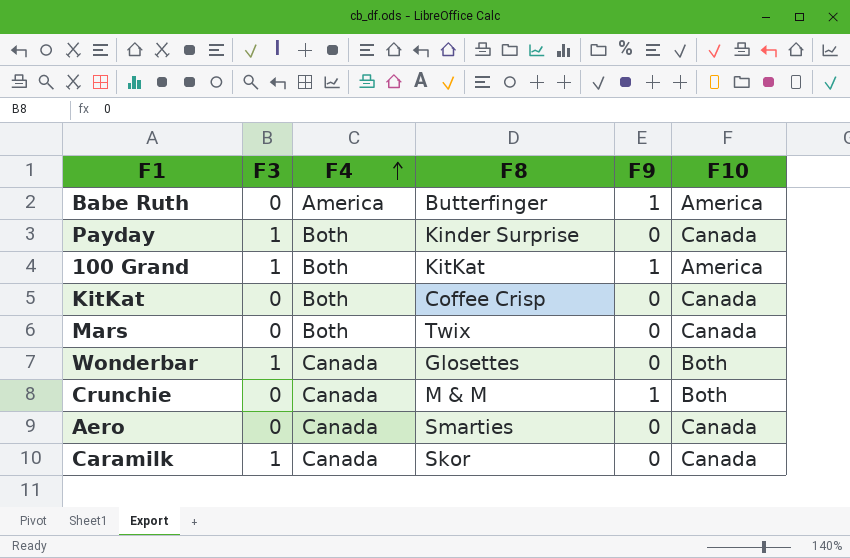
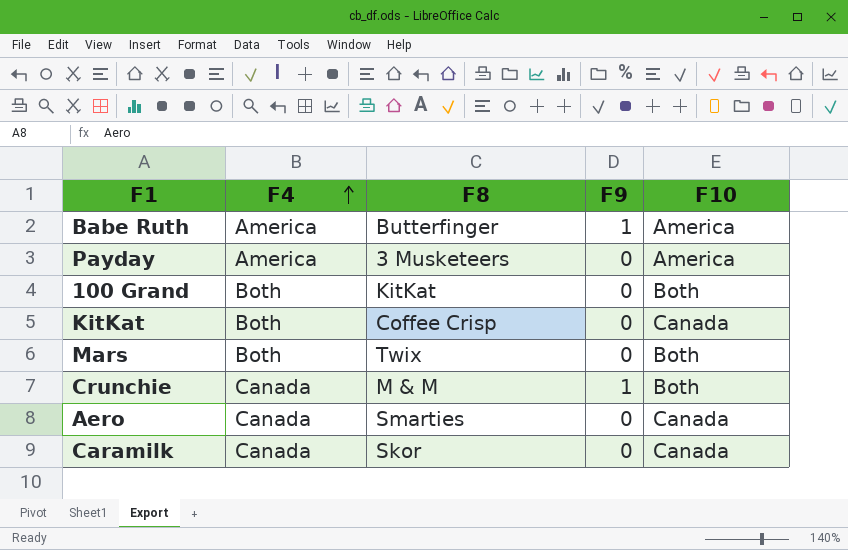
column F3 | position: 2 -> none
row Wonderbar: 1 | Canada | Glosettes | 0 | Both -> none
Payday | F4: Both -> America
Payday | F8: Kinder Surprise -> 3 Musketeers
Payday | F10: Canada -> America
100 Grand | F9: 1 -> 0
100 Grand | F10: America -> Both
Mars | F10: Canada -> Both

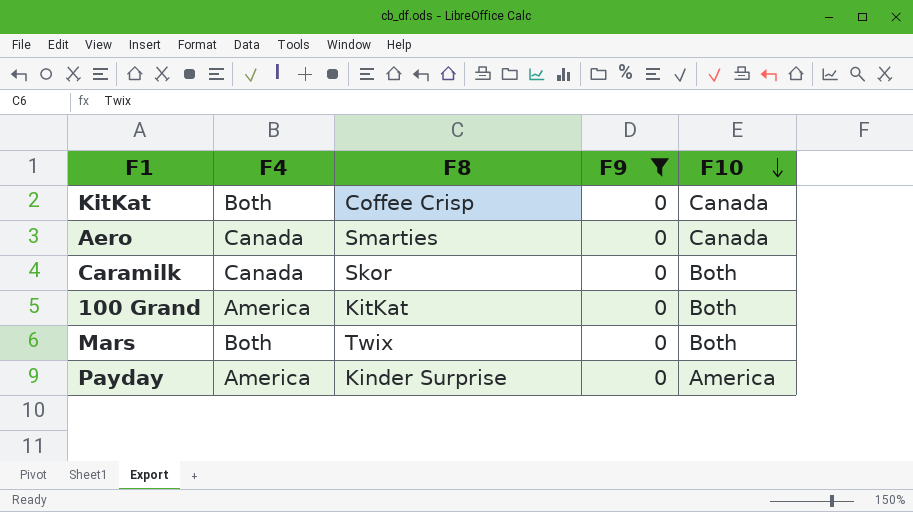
filter: none -> F9 = 0
row order: F4 ascending -> F10 descending
Caramilk | F10: Canada -> Both
100 Grand | F4: Both -> America
Payday | F8: 3 Musketeers -> Kinder Surprise

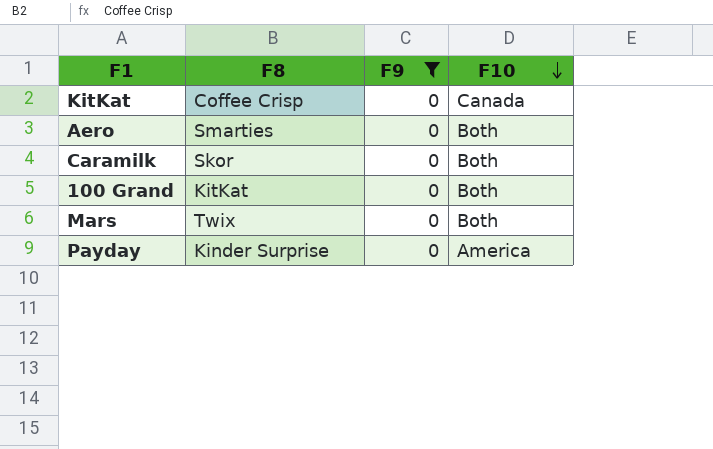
column F4 | position: 2 -> none
Aero | F10: Canada -> Both

